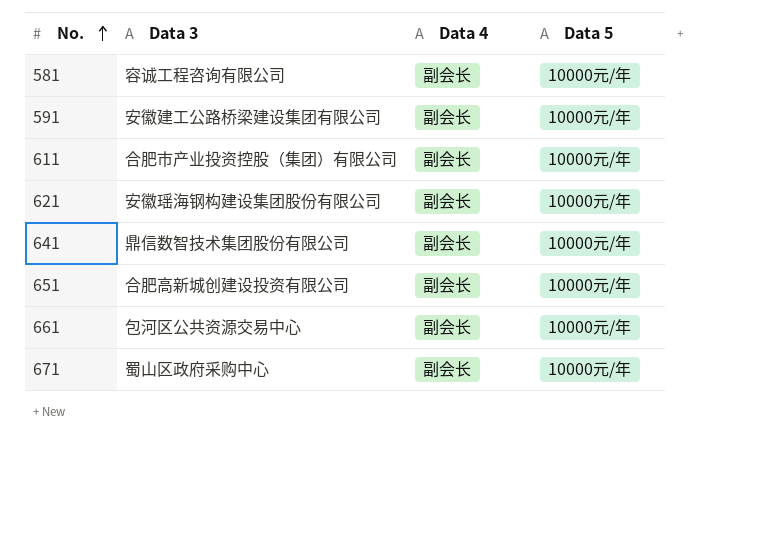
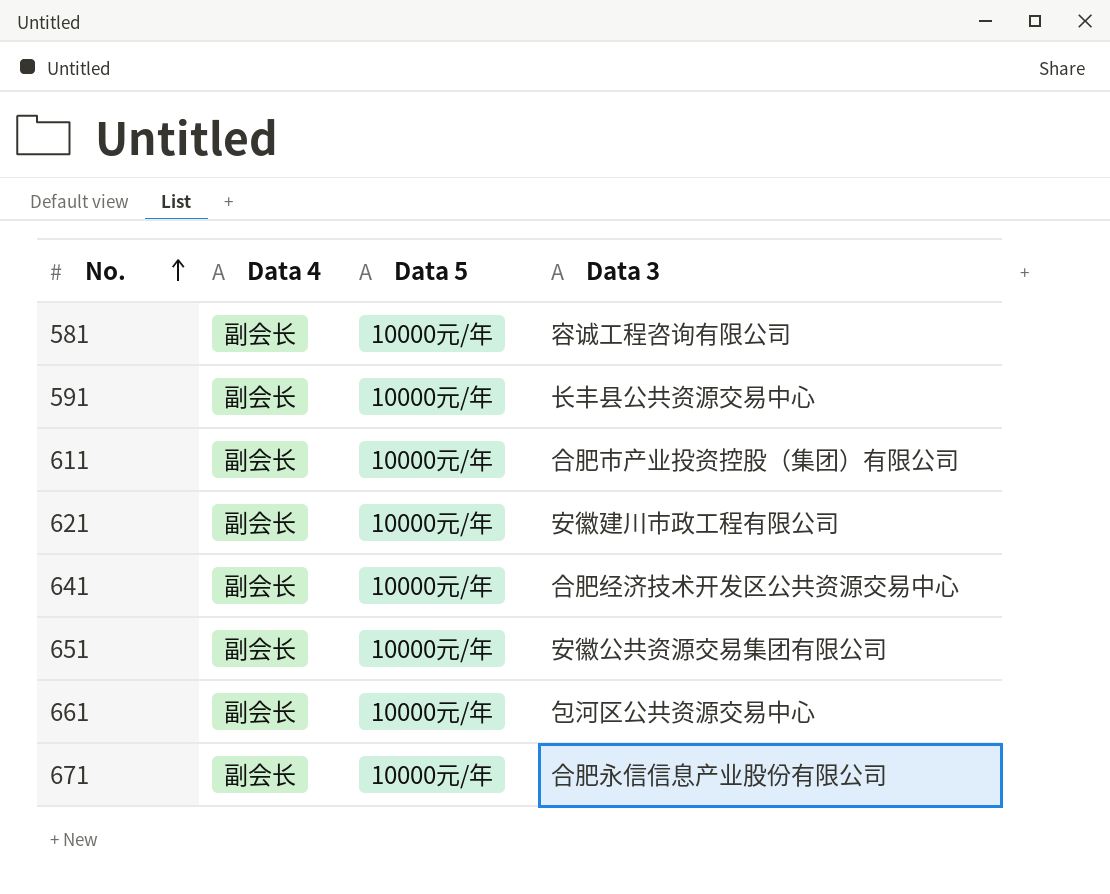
column Data 3 | position: 2 -> 4
591 | Data 3: 安徽建工公路桥梁建设集团有限公司 -> 长丰县公共资源交易中心
621 | Data 3: 安徽瑶海钢构建设集团股份有限公司 -> 安徽建川市政工程有限公司
641 | Data 3: 鼎信数智技术集团股份有限公司 -> 合肥经济技术开发区公共资源交易中心
651 | Data 3: 合肥高新城创建设投资有限公司 -> 安徽公共资源交易集团有限公司
671 | Data 3: 蜀山区政府采购中心 -> 合肥永信信息产业股份有限公司

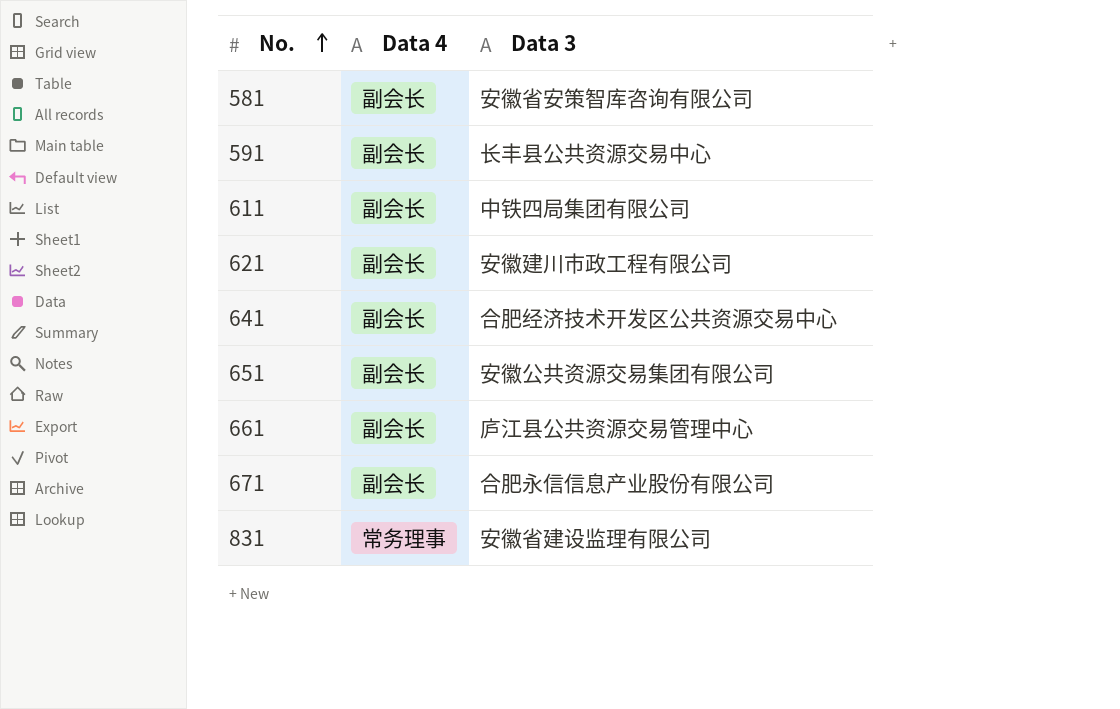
column Data 5 | position: 3 -> none
581 | Data 3: 容诚工程咨询有限公司 -> 安徽省安策智库咨询有限公司
611 | Data 3: 合肥市产业投资控股（集团）有限公司 -> 中铁四局集团有限公司
661 | Data 3: 包河区公共资源交易中心 -> 庐江县公共资源交易管理中心
row 831: none -> 常务理事 | 安徽省建设监理有限公司

